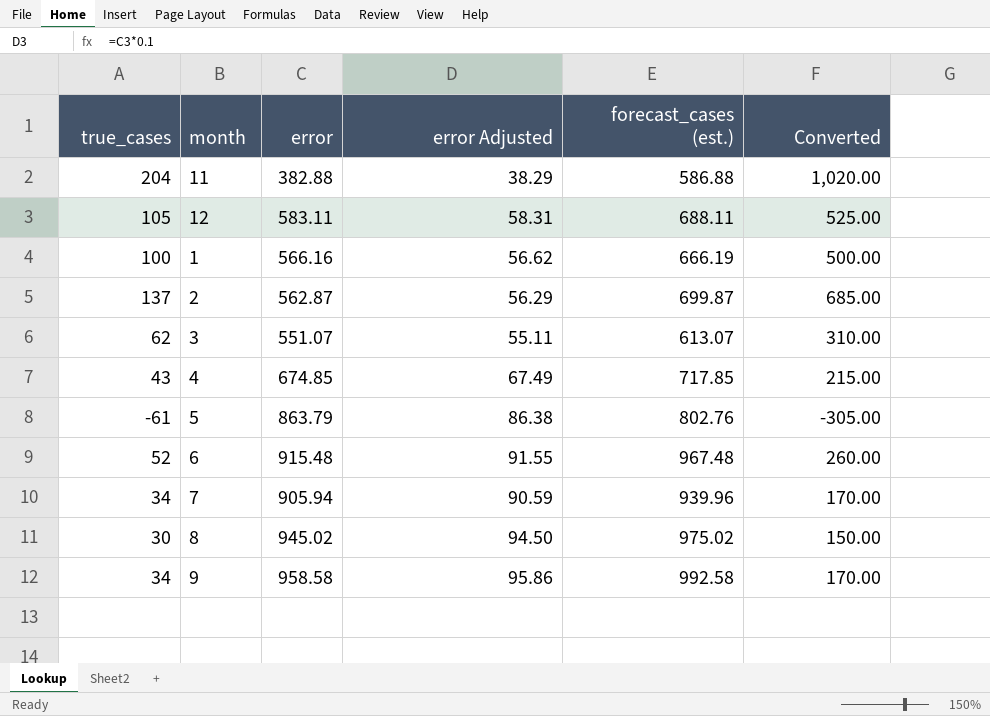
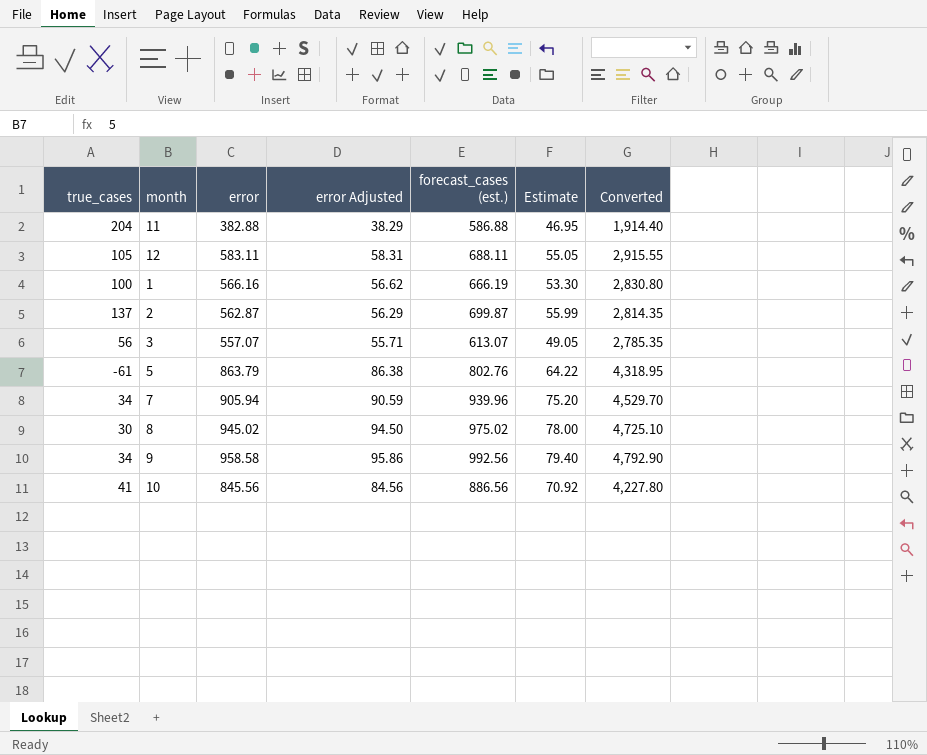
column Estimate | formula: none -> [forecast_cases (est.)] * 0.08
column Converted | formula: [true_cases] * 5 -> [error] * 5
row 4: 43 | 674.85 | 67.49 | 717.85 | 215.00 -> none
row 6: 52 | 915.48 | 91.55 | 967.48 | 260.00 -> none
3 | true_cases: 62 -> 56
3 | error: 551.07 -> 557.07
3 | error Adjusted: 55.11 -> 55.71
9 | forecast_cases (est.): 992.58 -> 992.56
row 10: none -> 41 | 845.56 | 84.56 | 886.56 | 70.92 | 4,227.80

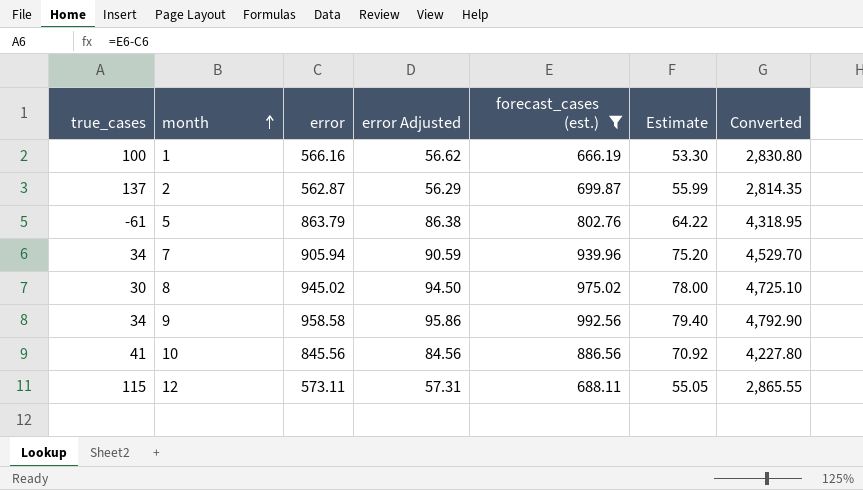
filter: none -> forecast_cases (est.) >= 666.19
row order: none -> month ascending
12 | true_cases: 105 -> 115
12 | error: 583.11 -> 573.11
12 | error Adjusted: 58.31 -> 57.31
12 | Converted: 2,915.55 -> 2,865.55

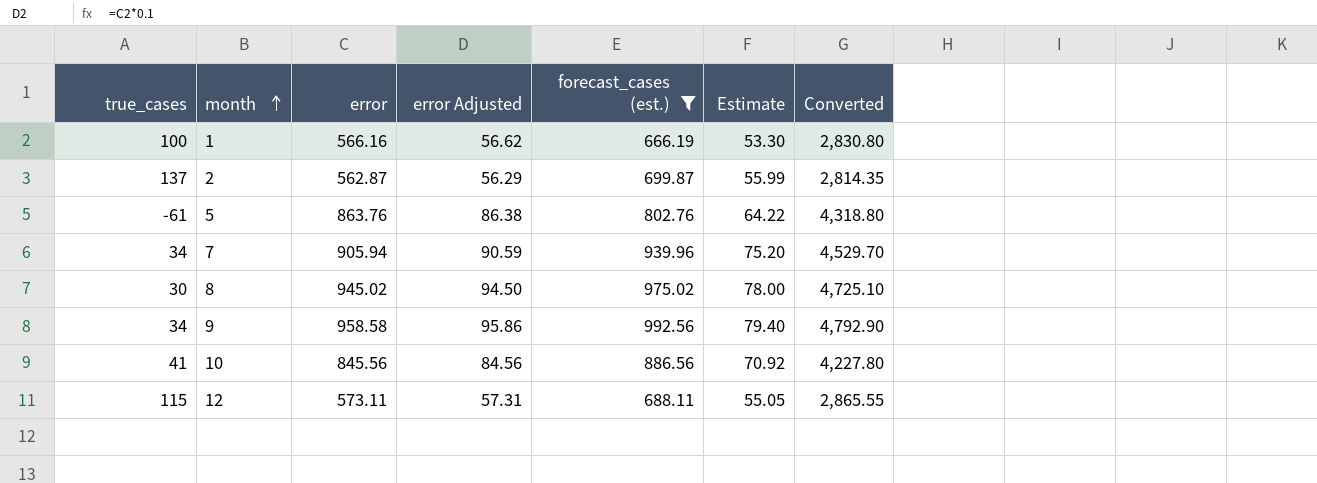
5 | error: 863.79 -> 863.76
5 | Converted: 4,318.95 -> 4,318.80

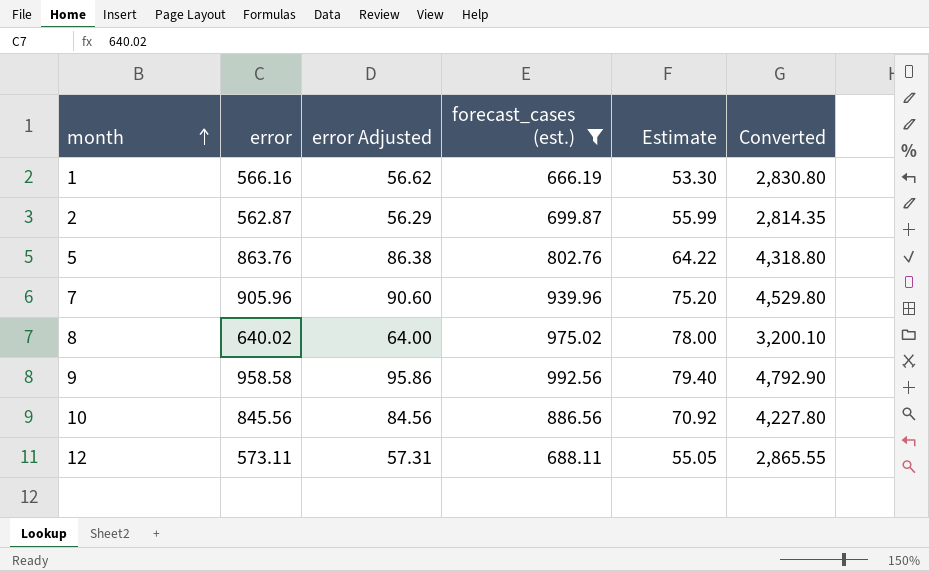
column true_cases | formula: [forecast_cases (est.)] - [error] -> none
7 | error: 905.94 -> 905.96
7 | error Adjusted: 90.59 -> 90.60
7 | Converted: 4,529.70 -> 4,529.80
8 | error: 945.02 -> 640.02
8 | error Adjusted: 94.50 -> 64.00
8 | Converted: 4,725.10 -> 3,200.10

